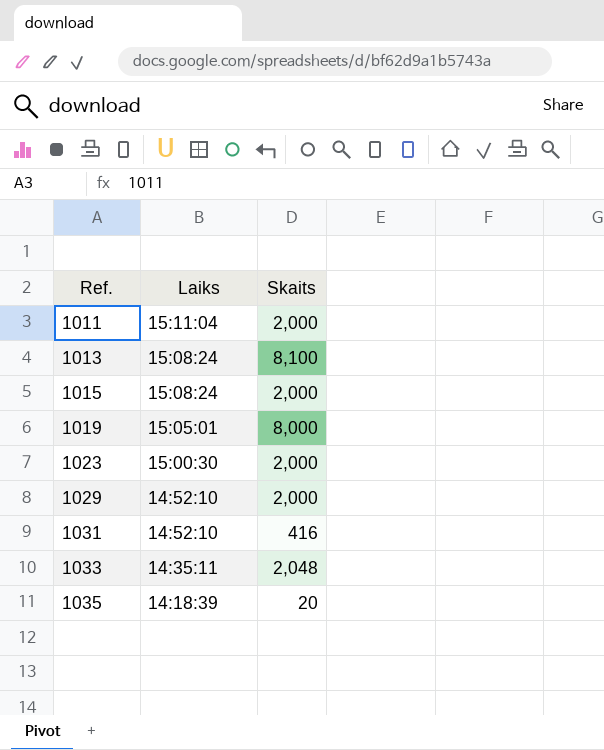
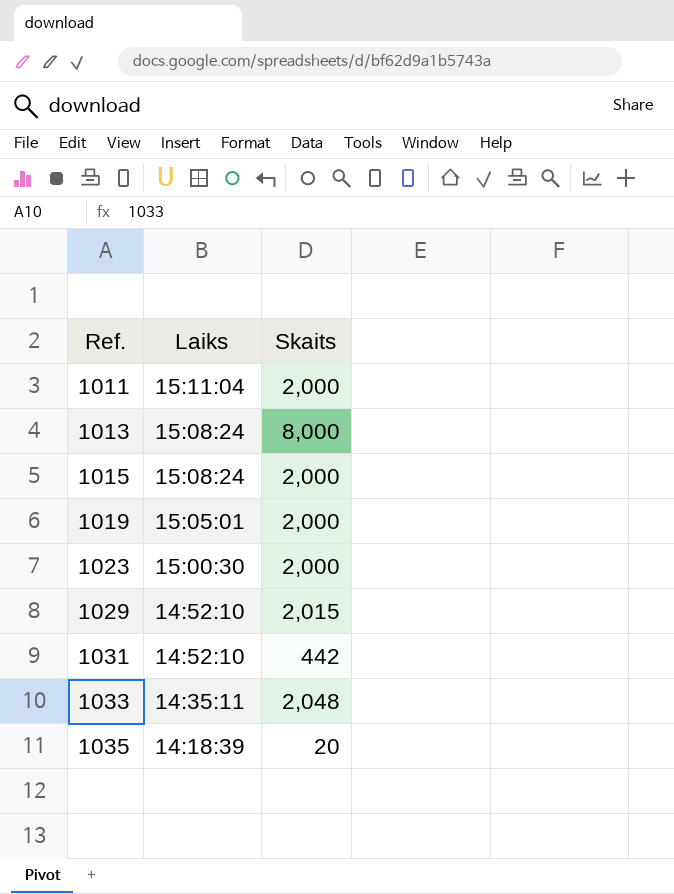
1013 | Skaits: 8,100 -> 8,000
1019 | Skaits: 8,000 -> 2,000
1029 | Skaits: 2,000 -> 2,015
1031 | Skaits: 416 -> 442

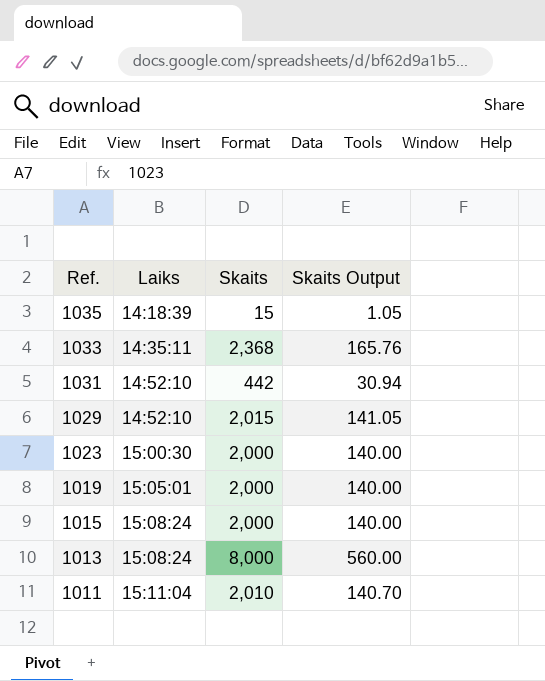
row order: Ref. ascending -> Ref. descending
column Skaits Output | formula: none -> [Skaits] * 0.07
1035 | Skaits: 20 -> 15
1033 | Skaits: 2,048 -> 2,368
1011 | Skaits: 2,000 -> 2,010

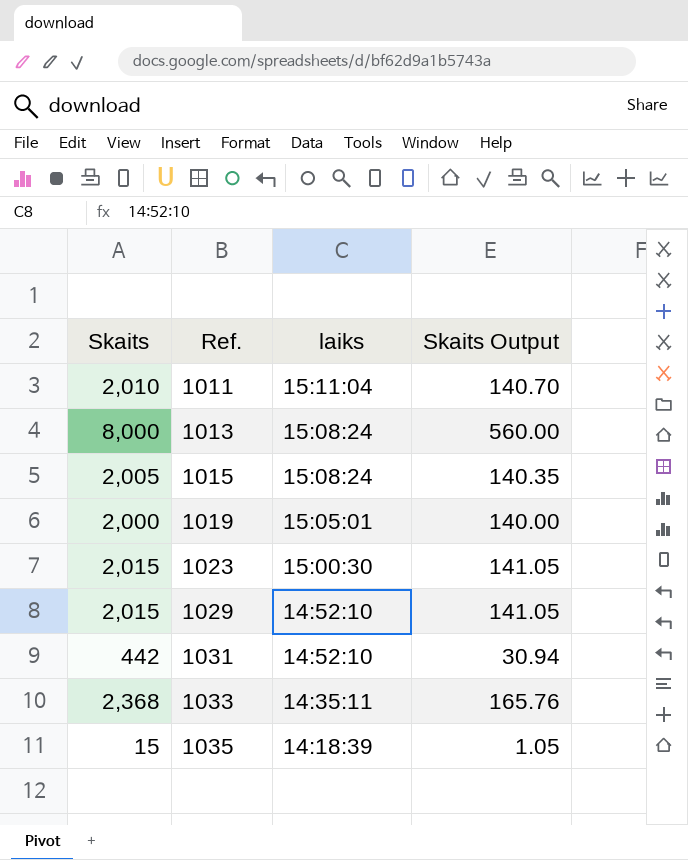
row order: Ref. descending -> Ref. ascending
column Skaits | position: 3 -> 1
column name: Laiks -> laiks
1015 | Skaits: 2,000 -> 2,005
1015 | Skaits Output: 140.00 -> 140.35
1023 | Skaits: 2,000 -> 2,015
1023 | Skaits Output: 140.00 -> 141.05

